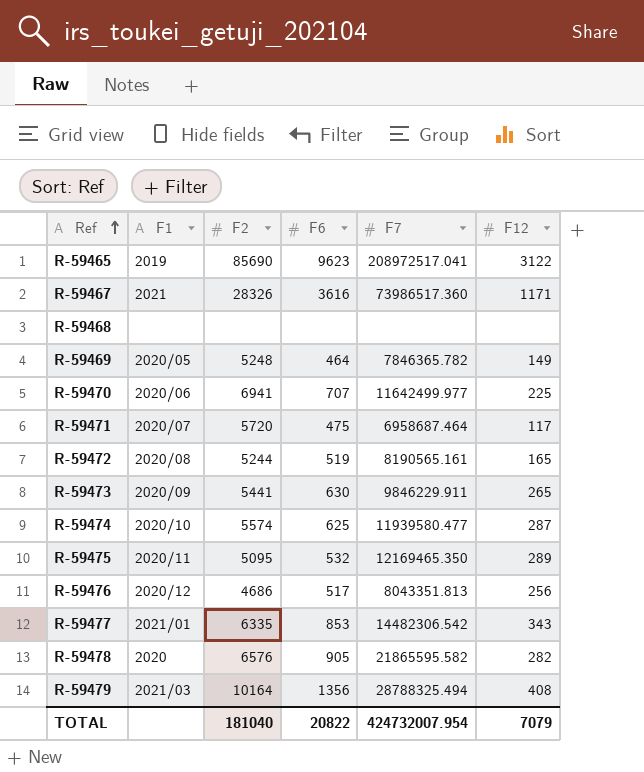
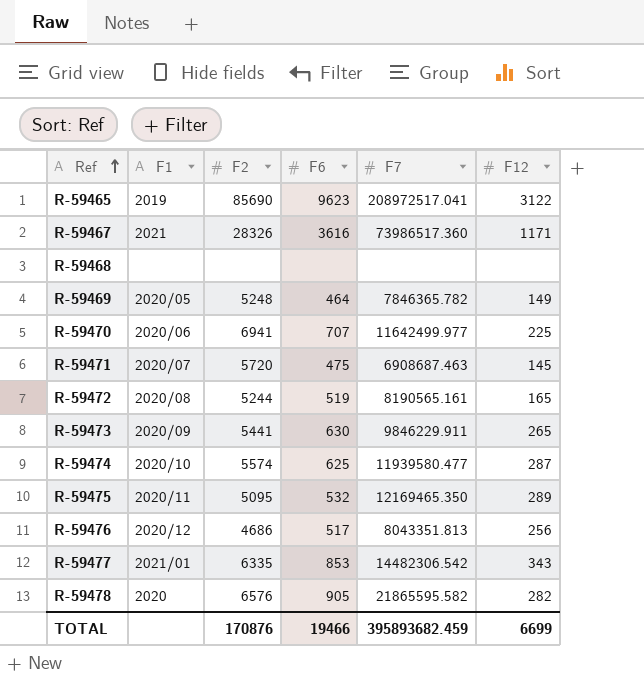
row R-59479: 2021/03 | 10164 | 1356 | 28788325.494 | 408 -> none
R-59471 | F7: 6958687.464 -> 6908687.463
R-59471 | F12: 117 -> 145
TOTAL | F2: 181040 -> 170876
TOTAL | F6: 20822 -> 19466
TOTAL | F7: 424732007.954 -> 395893682.459
TOTAL | F12: 7079 -> 6699

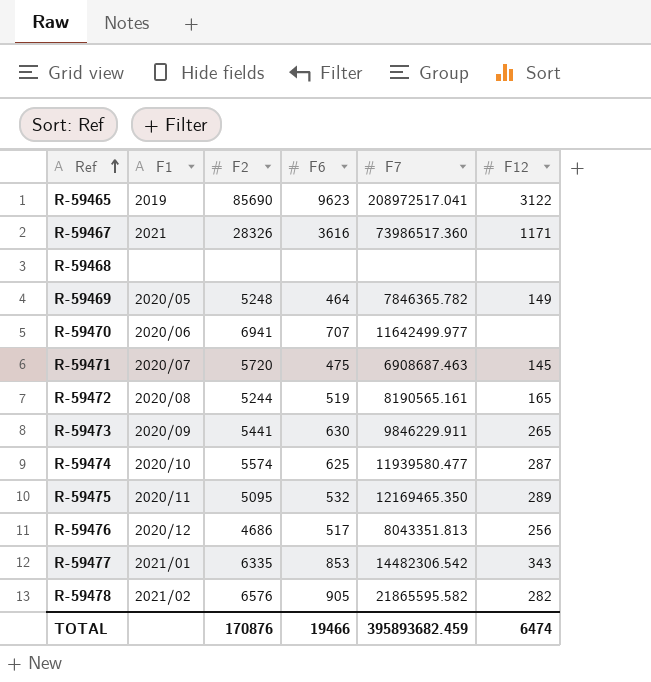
R-59470 | F12: 225 -> none
R-59478 | F1: 2020 -> 2021/02
TOTAL | F12: 6699 -> 6474

